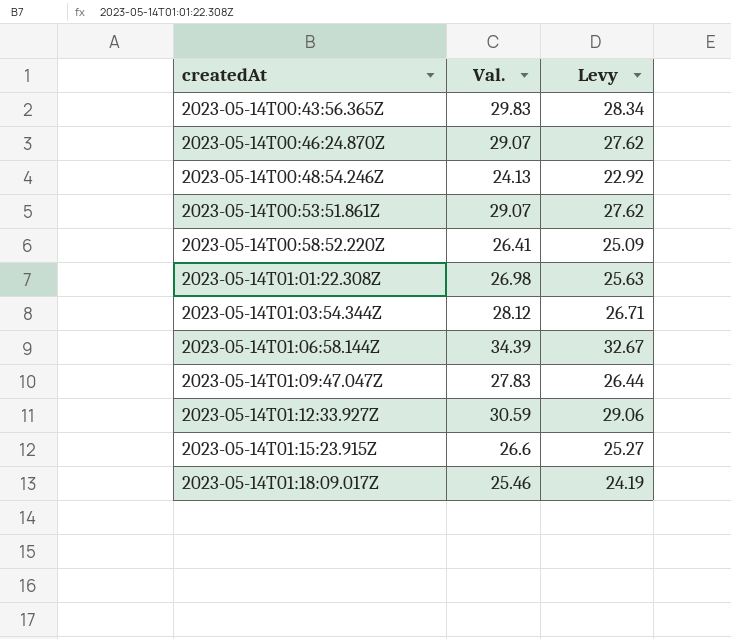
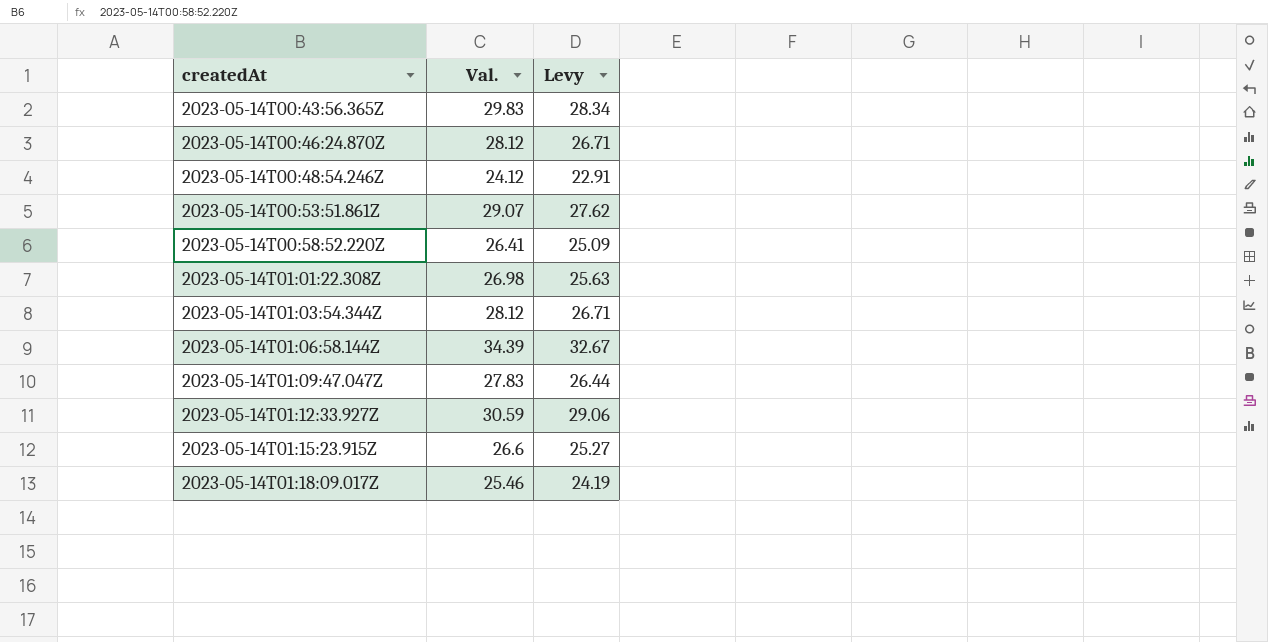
2023-05-14T00:46:24.870Z | Val.: 29.07 -> 28.12
2023-05-14T00:46:24.870Z | Levy: 27.62 -> 26.71
2023-05-14T00:48:54.246Z | Val.: 24.13 -> 24.12
2023-05-14T00:48:54.246Z | Levy: 22.92 -> 22.91

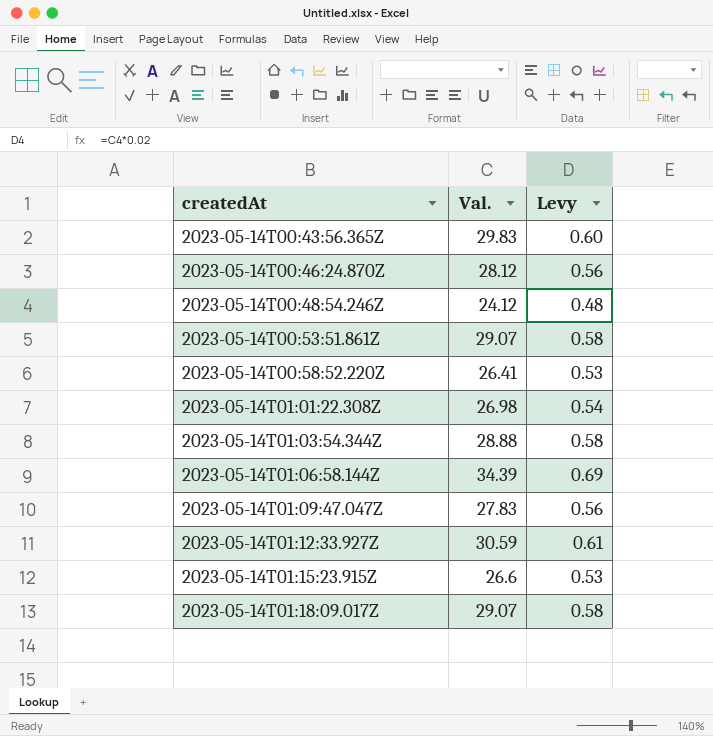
column Levy | formula: [Val.] * 0.95 -> [Val.] * 0.02
2023-05-14T01:03:54.344Z | Val.: 28.12 -> 28.88
2023-05-14T01:18:09.017Z | Val.: 25.46 -> 29.07

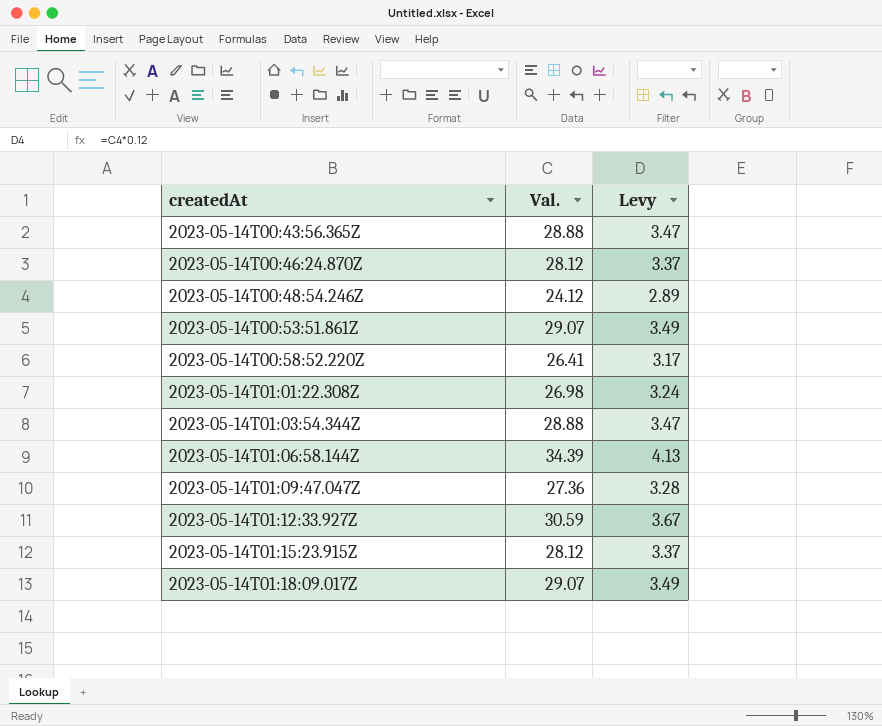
column Levy | formula: [Val.] * 0.02 -> [Val.] * 0.12
2023-05-14T00:43:56.365Z | Val.: 29.83 -> 28.88
2023-05-14T01:09:47.047Z | Val.: 27.83 -> 27.36
2023-05-14T01:15:23.915Z | Val.: 26.6 -> 28.12

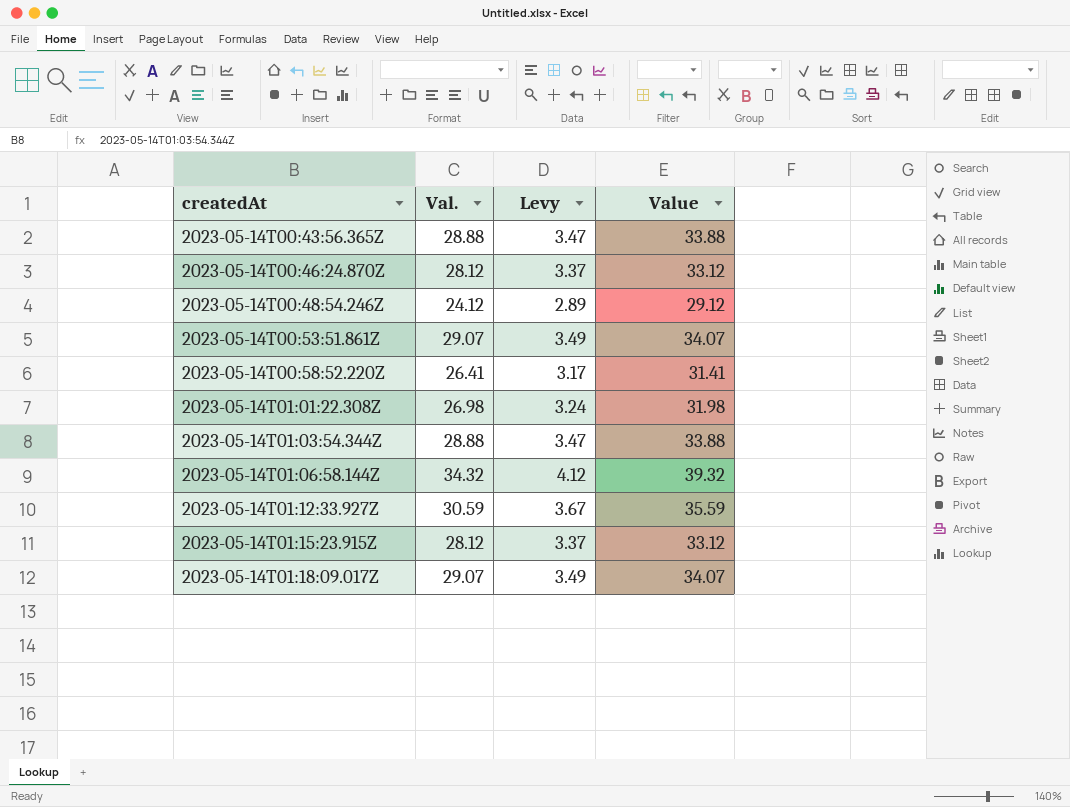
column Value | formula: none -> [Val.] + 5
row 2023-05-14T01:09:47.047Z: 27.36 | 3.28 -> none
2023-05-14T01:06:58.144Z | Val.: 34.39 -> 34.32
2023-05-14T01:06:58.144Z | Levy: 4.13 -> 4.12

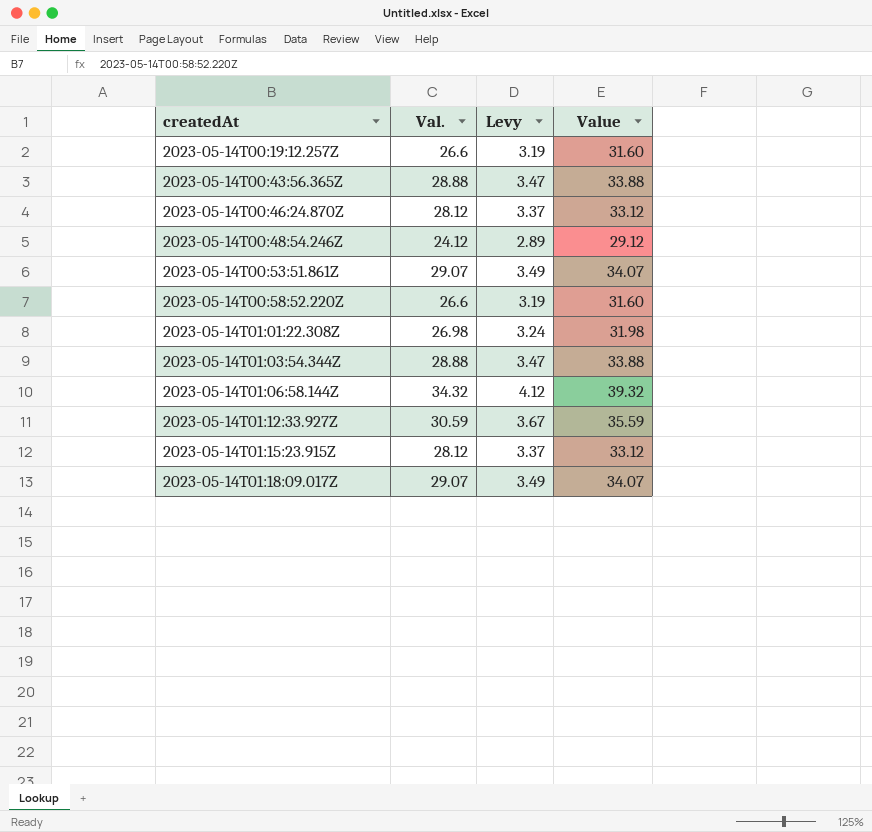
row 2023-05-14T00:19:12.257Z: none -> 26.6 | 3.19 | 31.60
2023-05-14T00:58:52.220Z | Val.: 26.41 -> 26.6
2023-05-14T00:58:52.220Z | Levy: 3.17 -> 3.19
2023-05-14T00:58:52.220Z | Value: 31.41 -> 31.60

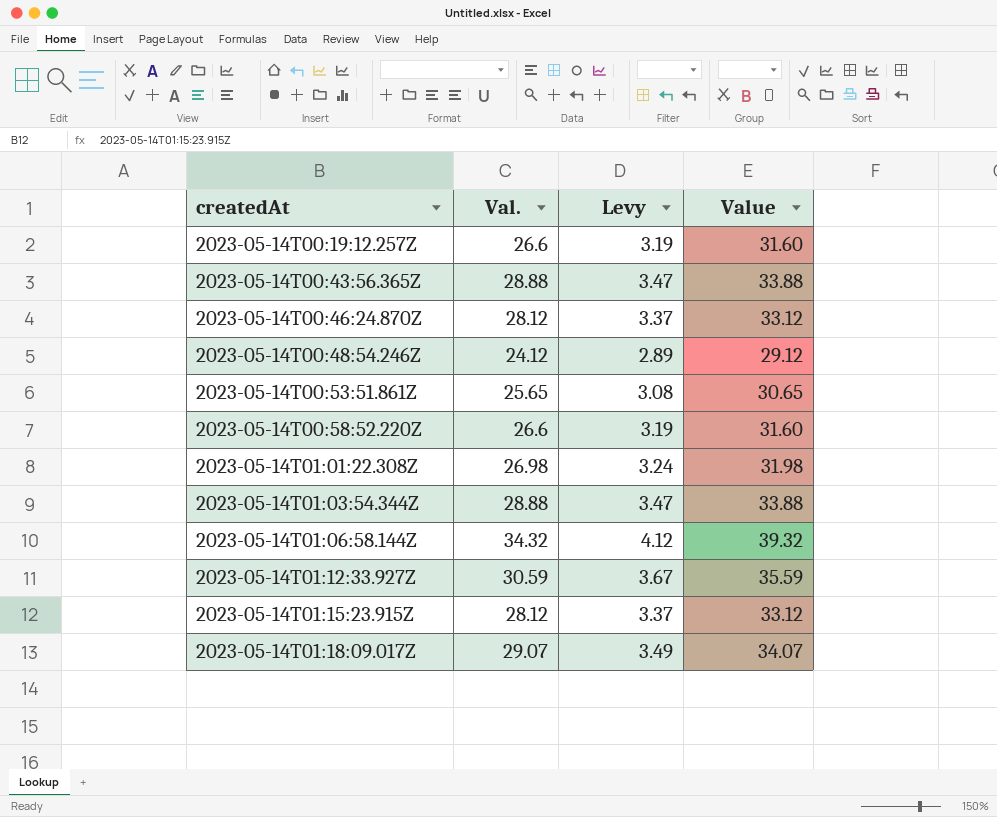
2023-05-14T00:53:51.861Z | Val.: 29.07 -> 25.65
2023-05-14T00:53:51.861Z | Levy: 3.49 -> 3.08
2023-05-14T00:53:51.861Z | Value: 34.07 -> 30.65

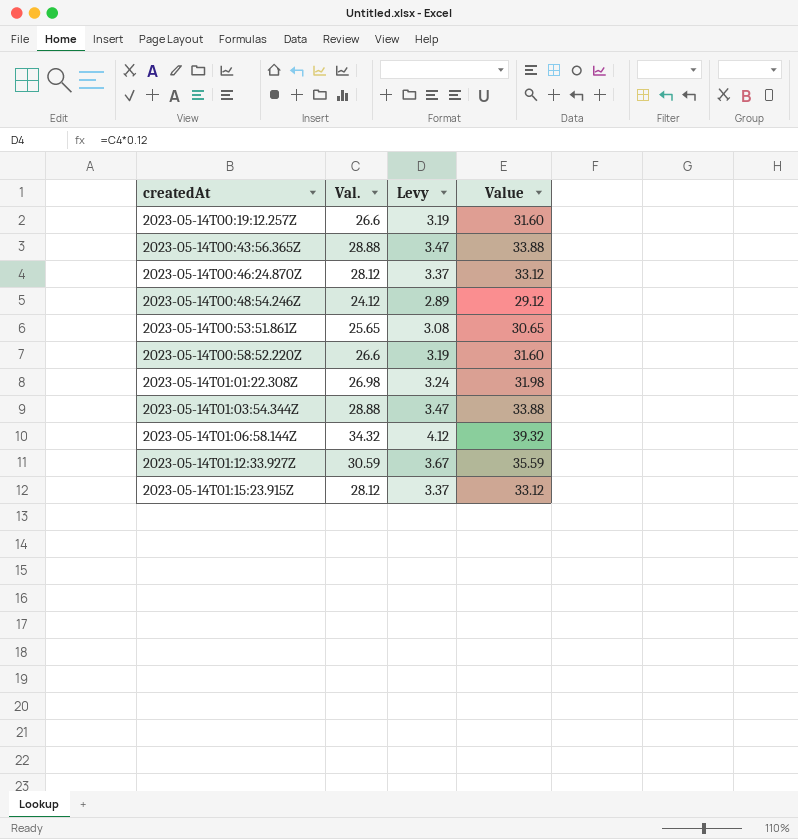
row 2023-05-14T01:18:09.017Z: 29.07 | 3.49 | 34.07 -> none

